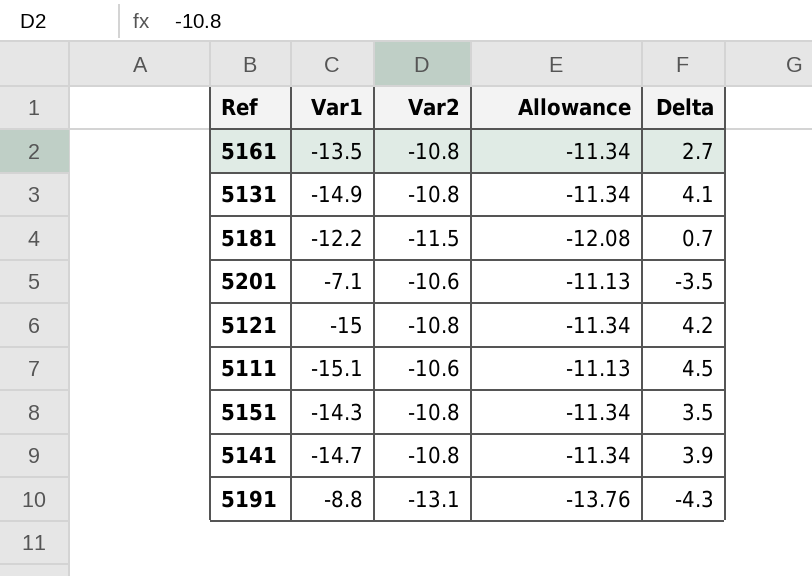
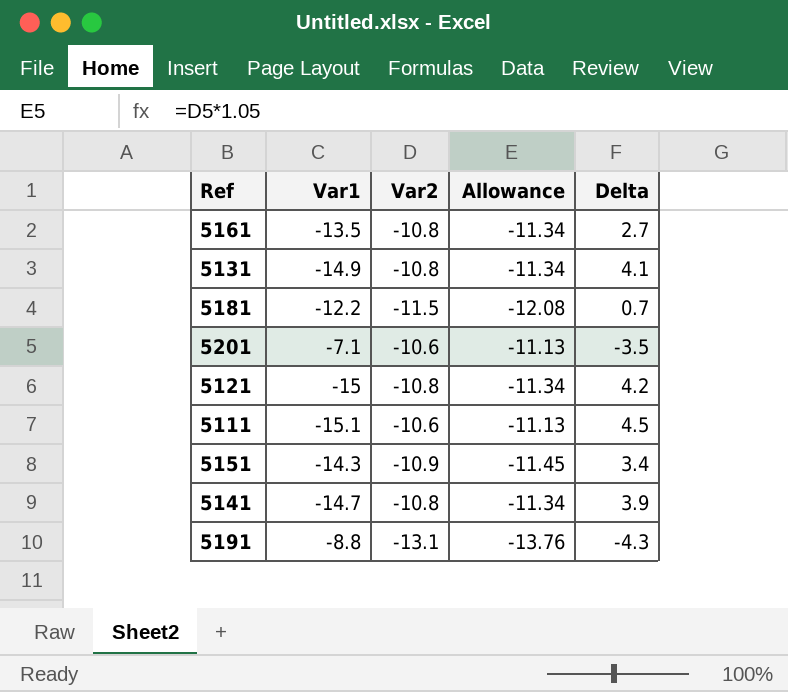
5151 | Var2: -10.8 -> -10.9
5151 | Allowance: -11.34 -> -11.45
5151 | Delta: 3.5 -> 3.4

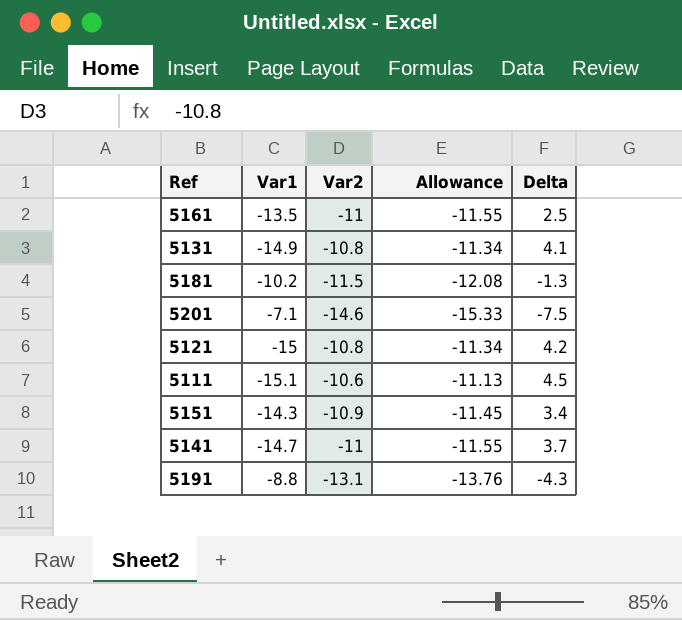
5161 | Var2: -10.8 -> -11
5161 | Allowance: -11.34 -> -11.55
5161 | Delta: 2.7 -> 2.5
5181 | Var1: -12.2 -> -10.2
5181 | Delta: 0.7 -> -1.3
5201 | Var2: -10.6 -> -14.6
5201 | Allowance: -11.13 -> -15.33
5201 | Delta: -3.5 -> -7.5
5141 | Var2: -10.8 -> -11
5141 | Allowance: -11.34 -> -11.55
5141 | Delta: 3.9 -> 3.7

